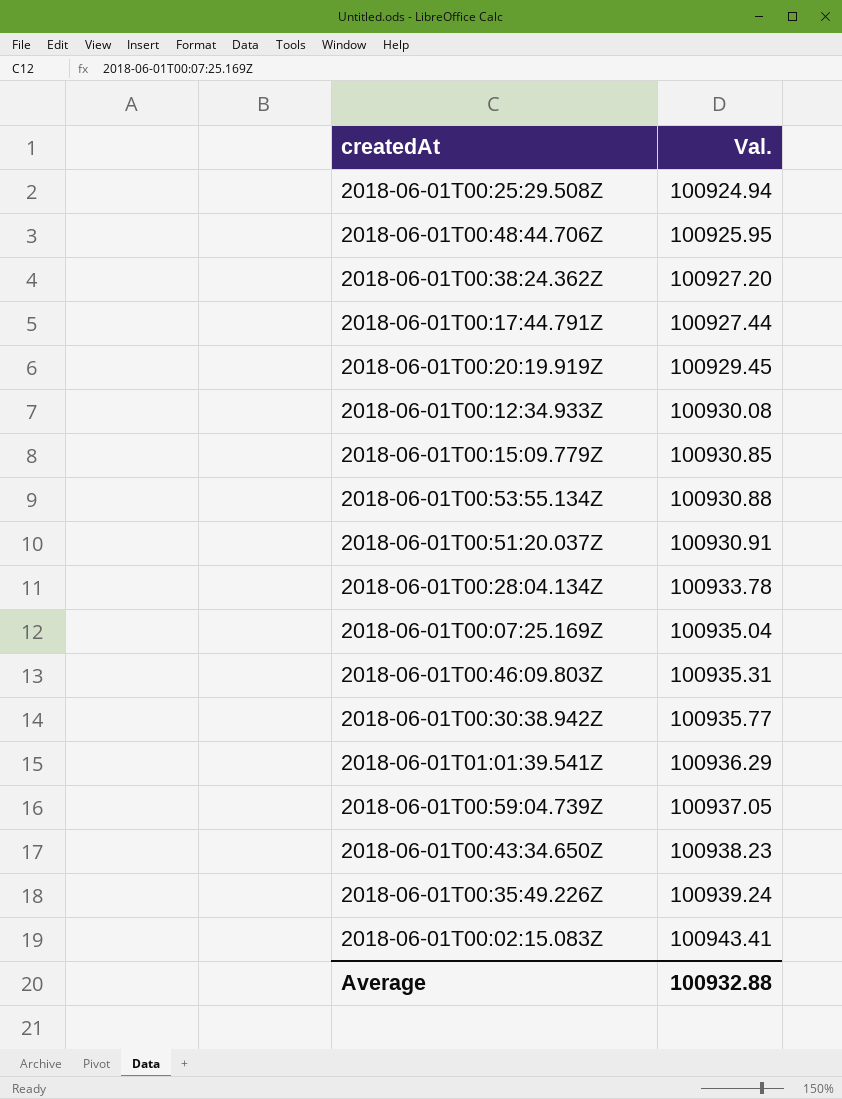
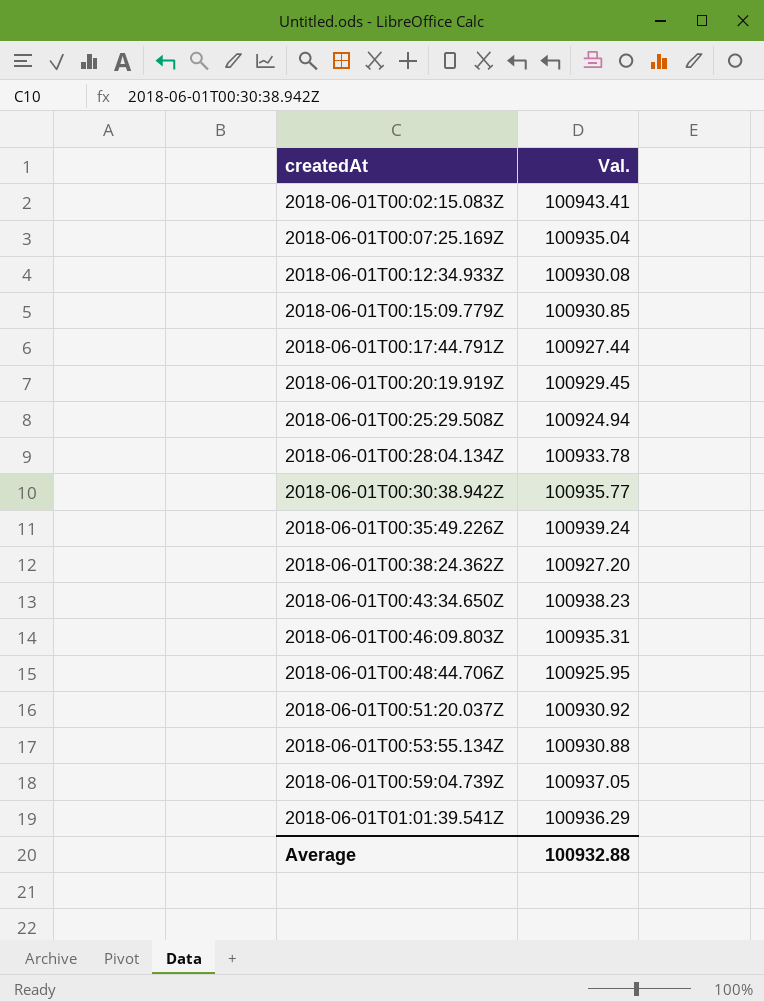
row order: Val. ascending -> createdAt ascending
2018-06-01T00:51:20.037Z | Val.: 100930.91 -> 100930.92

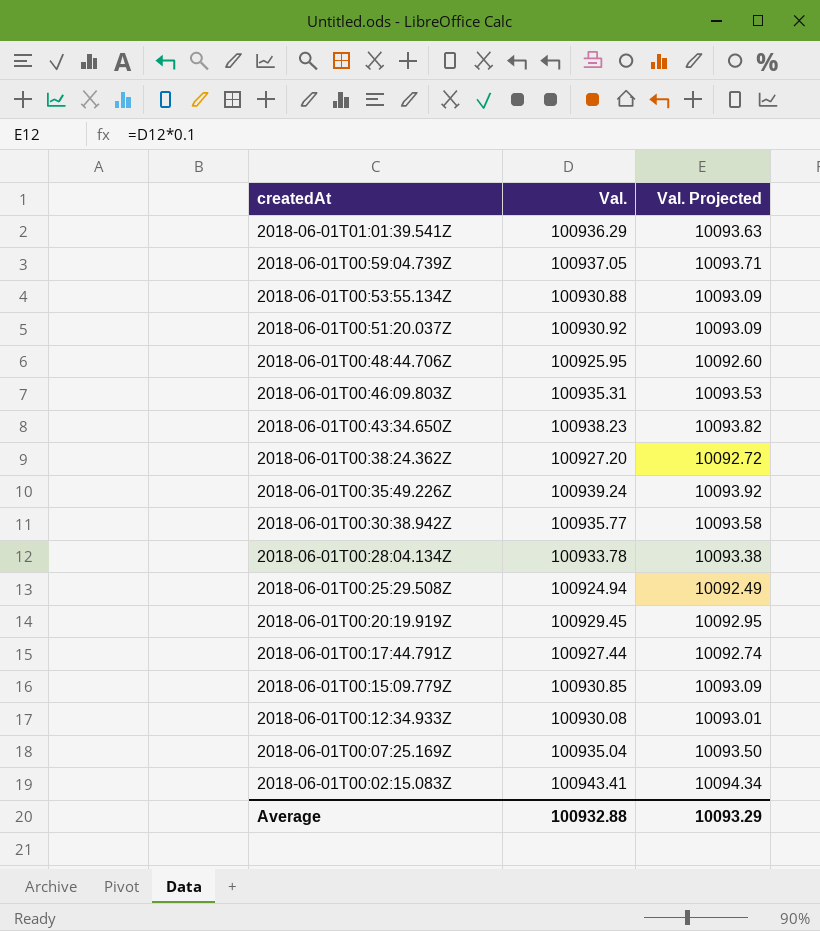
row order: createdAt ascending -> createdAt descending
column Val. Projected | formula: none -> [Val.] * 0.1

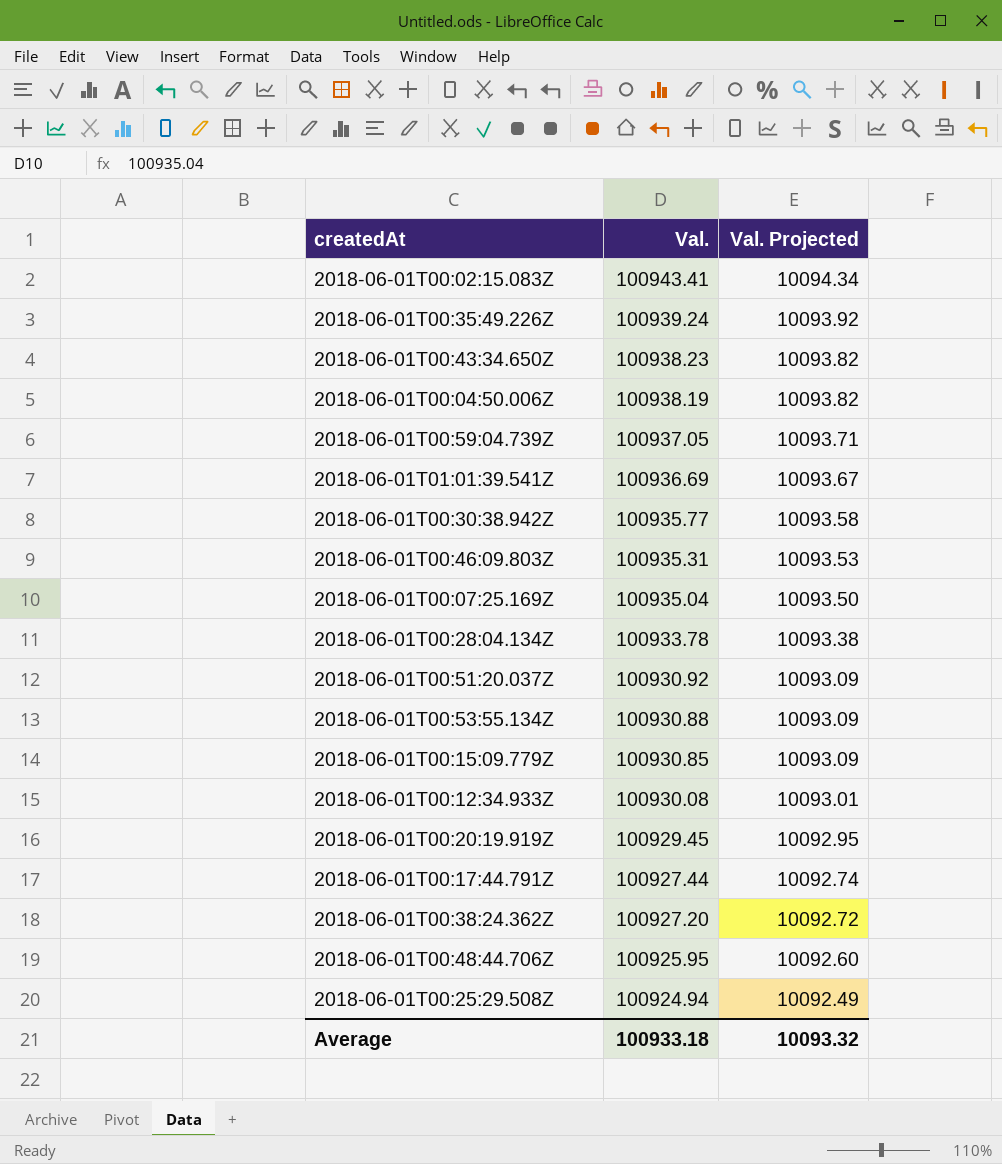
row order: createdAt descending -> Val. descending
row 2018-06-01T00:04:50.006Z: none -> 100938.19 | 10093.82
2018-06-01T01:01:39.541Z | Val.: 100936.29 -> 100936.69
2018-06-01T01:01:39.541Z | Val. Projected: 10093.63 -> 10093.67
Average | Val.: 100932.88 -> 100933.18
Average | Val. Projected: 10093.29 -> 10093.32

